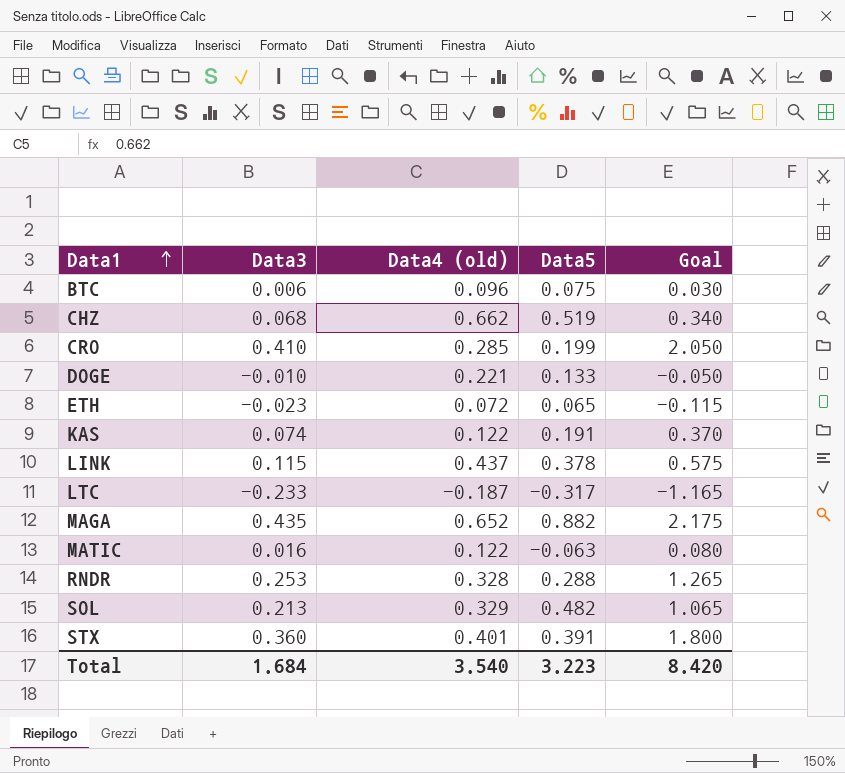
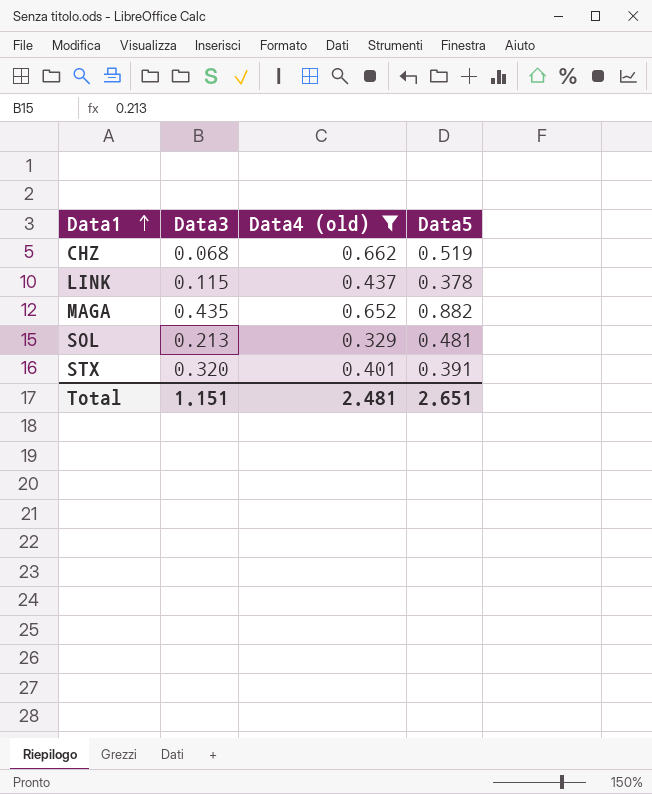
filter: none -> Data4 (old) >= 0.329
column Goal | formula: [Data3] * 5 -> none
SOL | Data5: 0.482 -> 0.481
STX | Data3: 0.360 -> 0.320
Total | Data3: 1.684 -> 1.151
Total | Data4 (old): 3.540 -> 2.481
Total | Data5: 3.223 -> 2.651

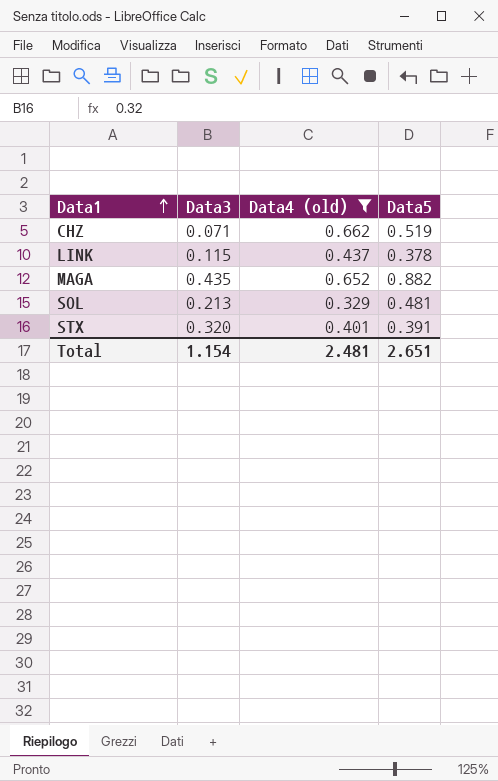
CHZ | Data3: 0.068 -> 0.071
Total | Data3: 1.151 -> 1.154

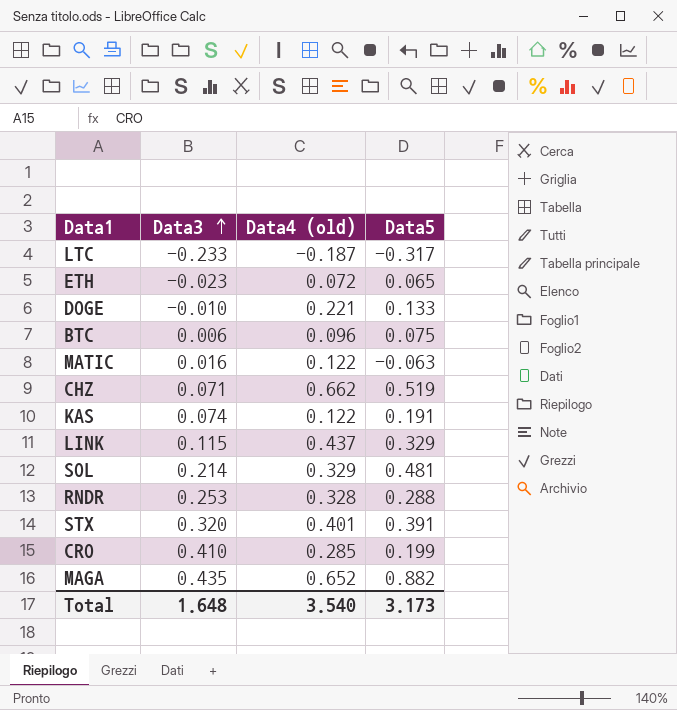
filter: Data4 (old) >= 0.329 -> none
row order: Data1 ascending -> Data3 ascending
LINK | Data5: 0.378 -> 0.329
SOL | Data3: 0.213 -> 0.214
Total | Data3: 1.154 -> 1.648
Total | Data4 (old): 2.481 -> 3.540
Total | Data5: 2.651 -> 3.173

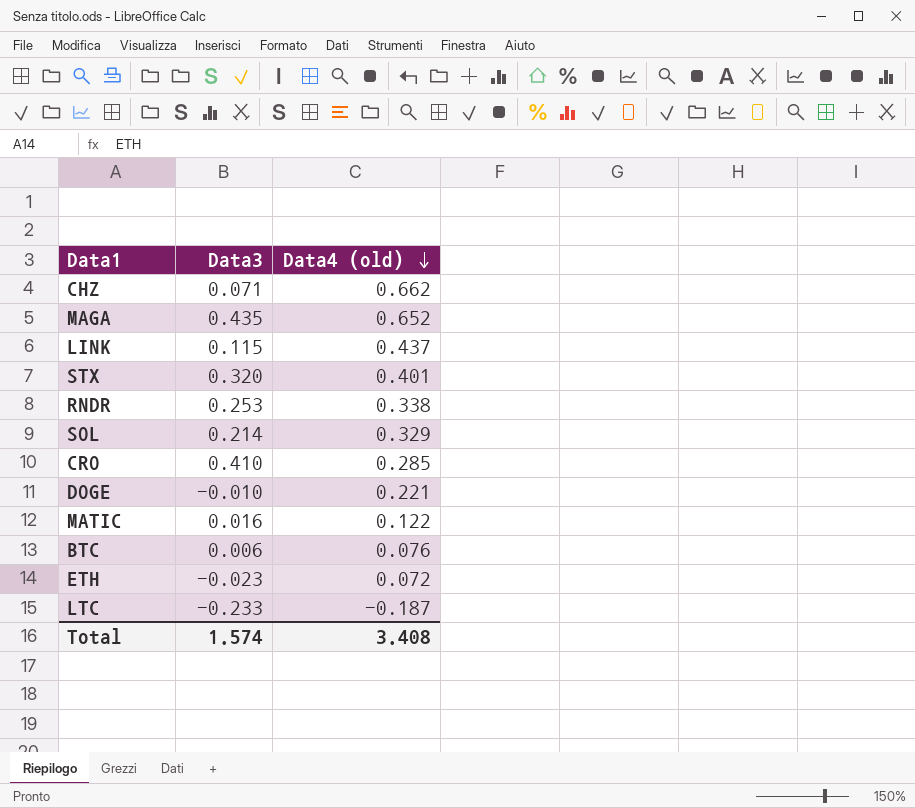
row order: Data3 ascending -> Data4 (old) descending
column Data5 | position: 4 -> none
row KAS: 0.074 | 0.122 | 0.191 -> none
RNDR | Data4 (old): 0.328 -> 0.338
BTC | Data4 (old): 0.096 -> 0.076
Total | Data3: 1.648 -> 1.574
Total | Data4 (old): 3.540 -> 3.408

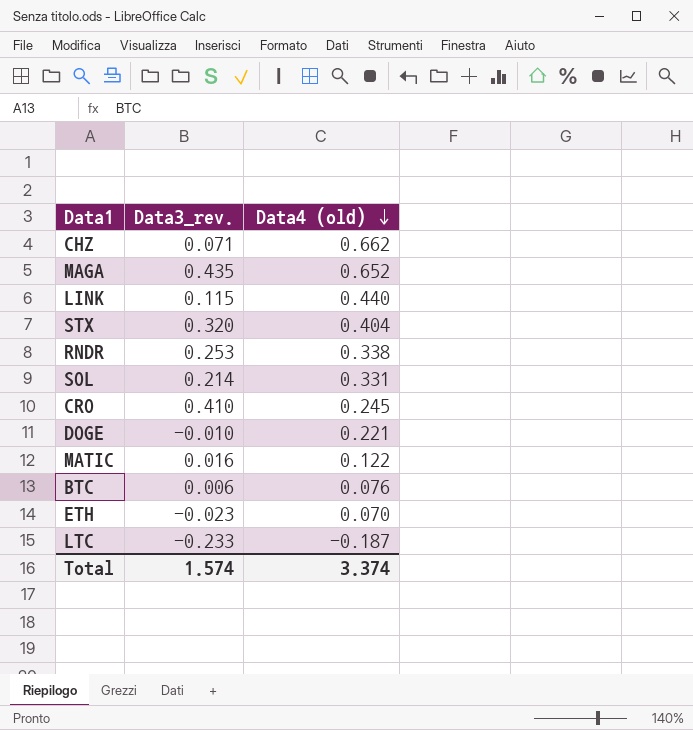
column name: Data3 -> Data3_rev.
LINK | Data4 (old): 0.437 -> 0.440
STX | Data4 (old): 0.401 -> 0.404
SOL | Data4 (old): 0.329 -> 0.331
CRO | Data4 (old): 0.285 -> 0.245
ETH | Data4 (old): 0.072 -> 0.070
Total | Data4 (old): 3.408 -> 3.374

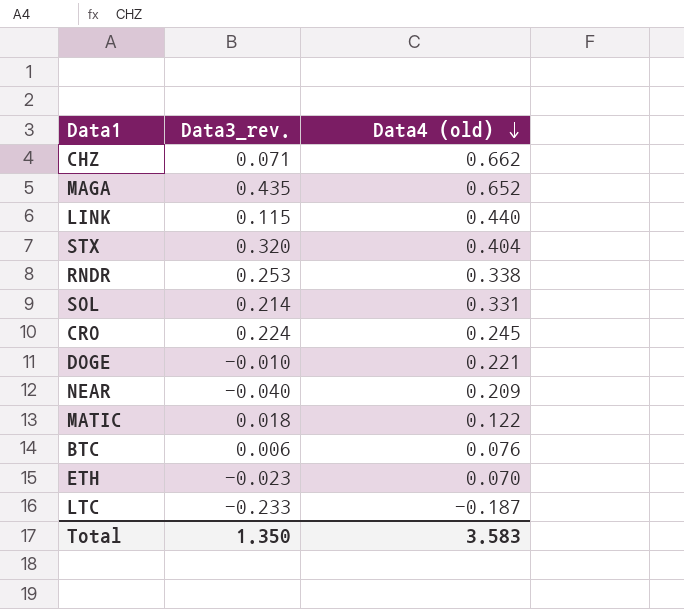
CRO | Data3_rev.: 0.410 -> 0.224
row NEAR: none -> -0.040 | 0.209
MATIC | Data3_rev.: 0.016 -> 0.018
Total | Data3_rev.: 1.574 -> 1.350
Total | Data4 (old): 3.374 -> 3.583

